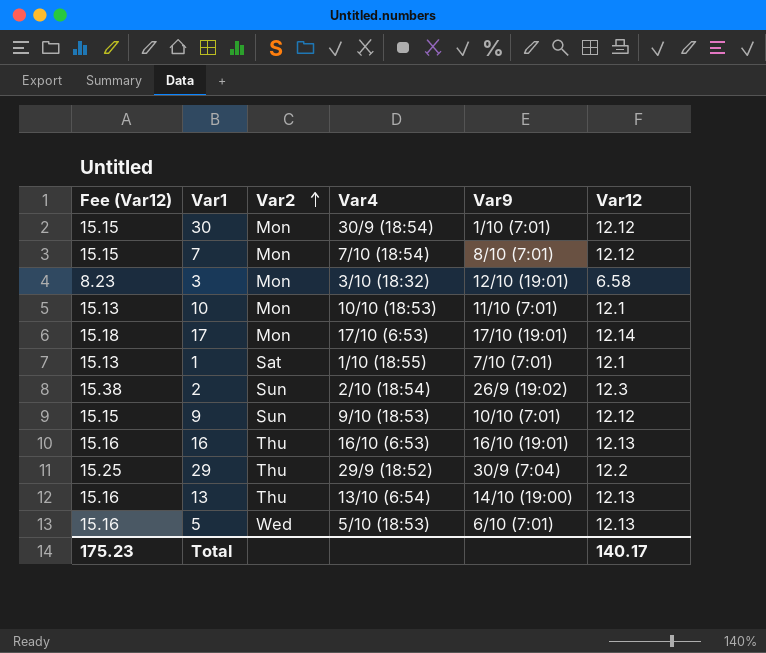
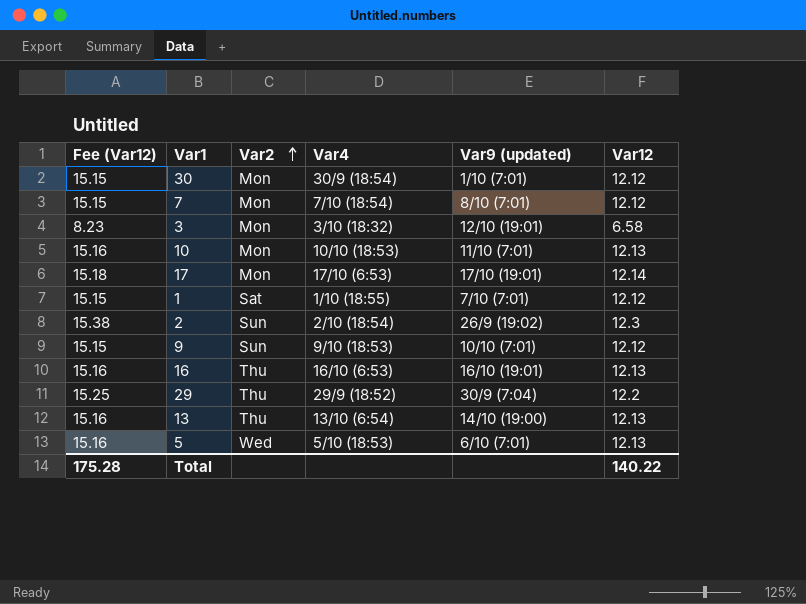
column name: Var9 -> Var9 (updated)
10 | Fee (Var12): 15.13 -> 15.16
10 | Var12: 12.1 -> 12.13
1 | Fee (Var12): 15.13 -> 15.15
1 | Var12: 12.1 -> 12.12
Total | Fee (Var12): 175.23 -> 175.28
Total | Var12: 140.17 -> 140.22

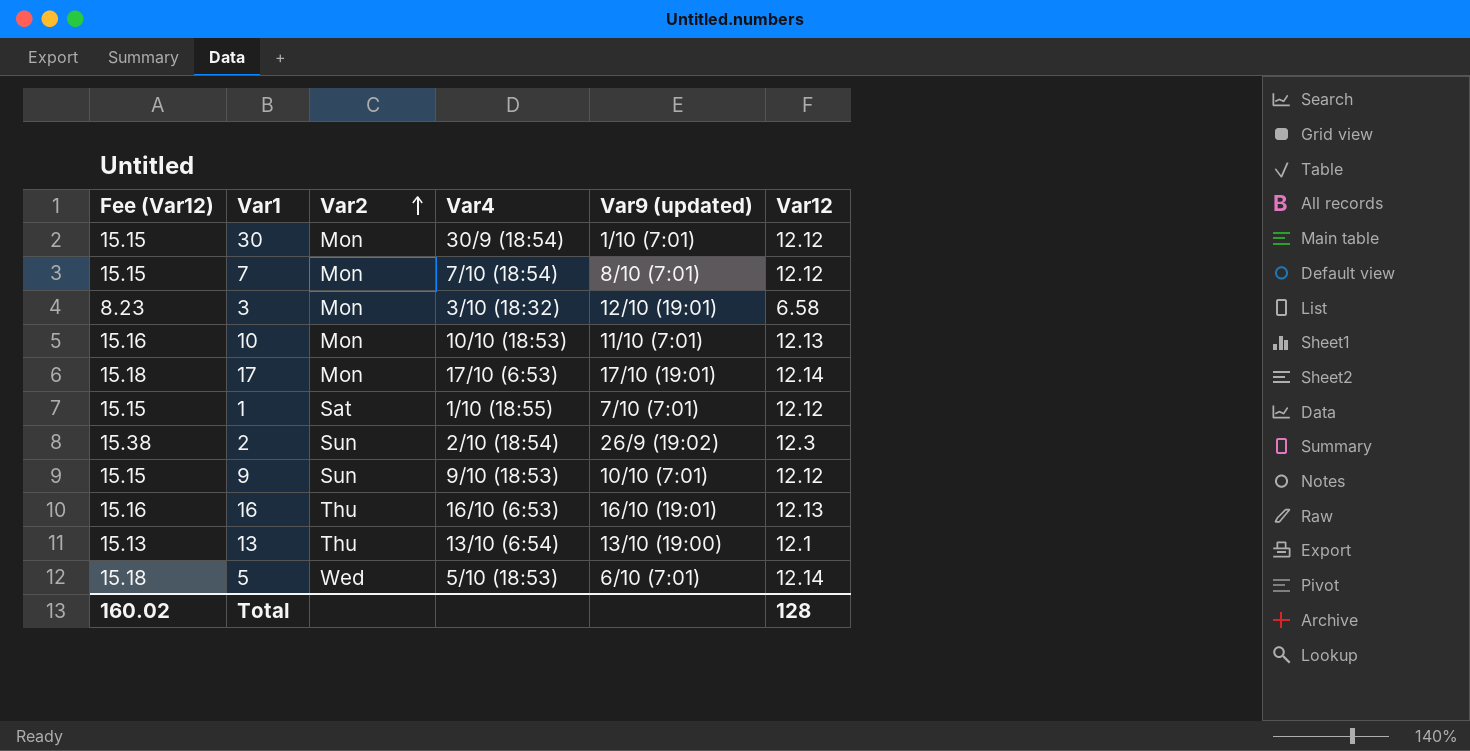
row 29: 15.25 | Thu | 29/9 (18:52) | 30/9 (7:04) | 12.2 -> none
13 | Fee (Var12): 15.16 -> 15.13
13 | Var9 (updated): 14/10 (19:00) -> 13/10 (19:00)
13 | Var12: 12.13 -> 12.1
5 | Fee (Var12): 15.16 -> 15.18
5 | Var12: 12.13 -> 12.14
Total | Fee (Var12): 175.28 -> 160.02
Total | Var12: 140.22 -> 128

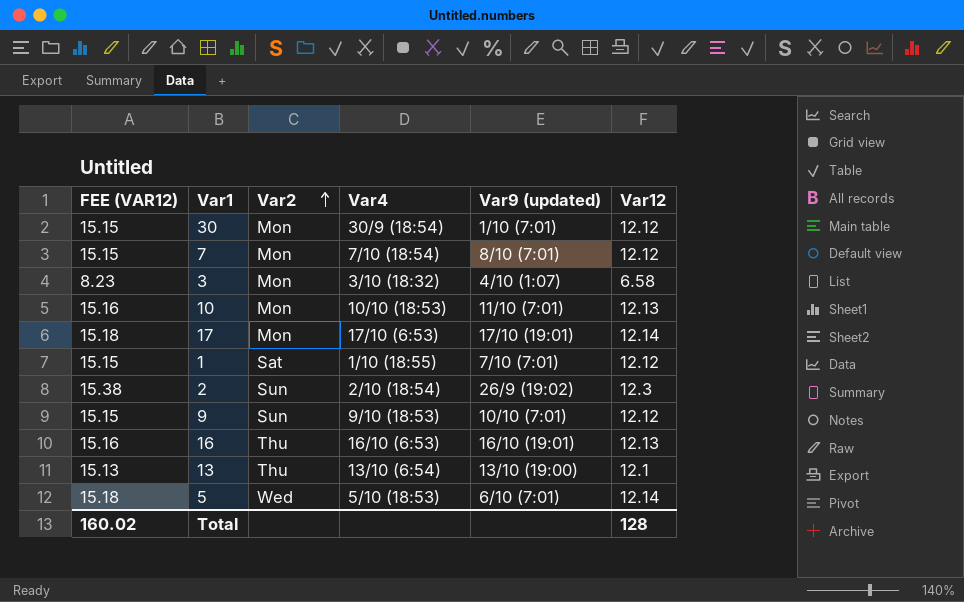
column name: Fee (Var12) -> FEE (VAR12)
3 | Var9 (updated): 12/10 (19:01) -> 4/10 (1:07)

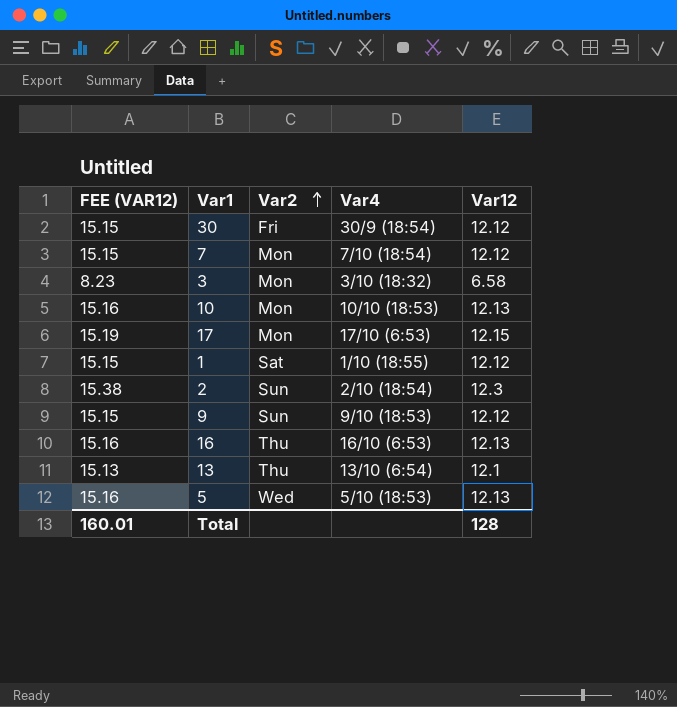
column Var9 (updated) | position: 5 -> none
30 | Var2: Mon -> Fri
17 | FEE (VAR12): 15.18 -> 15.19
17 | Var12: 12.14 -> 12.15
5 | FEE (VAR12): 15.18 -> 15.16
5 | Var12: 12.14 -> 12.13
Total | FEE (VAR12): 160.02 -> 160.01

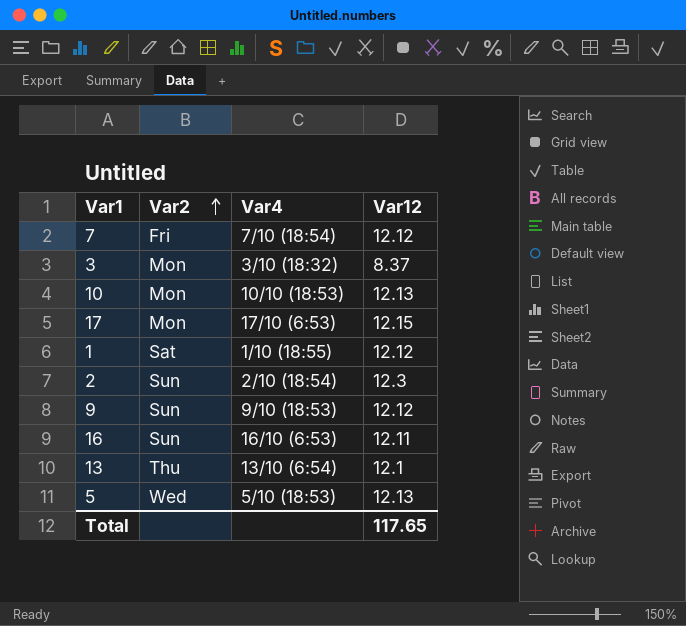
column FEE (VAR12) | formula: [Var12] * 1.25 -> none
row 30: 15.15 | Fri | 30/9 (18:54) | 12.12 -> none
7 | Var2: Mon -> Fri
3 | Var12: 6.58 -> 8.37
16 | Var2: Thu -> Sun
16 | Var12: 12.13 -> 12.11
Total | Var12: 128 -> 117.65

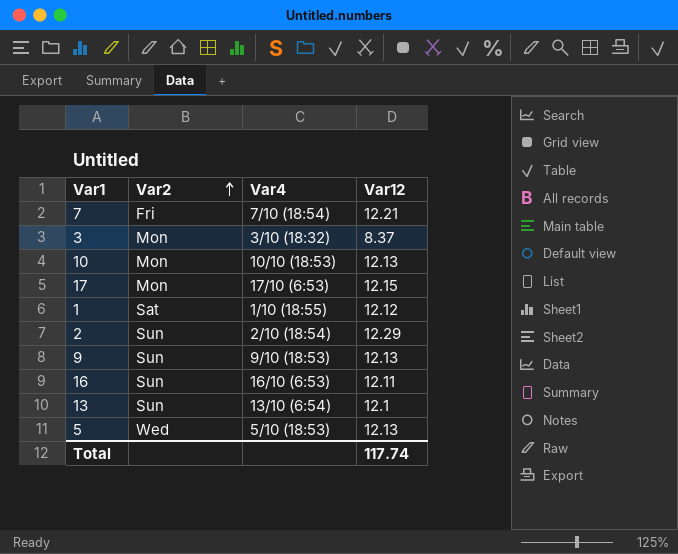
7 | Var12: 12.12 -> 12.21
2 | Var12: 12.3 -> 12.29
9 | Var12: 12.12 -> 12.13
13 | Var2: Thu -> Sun
Total | Var12: 117.65 -> 117.74

